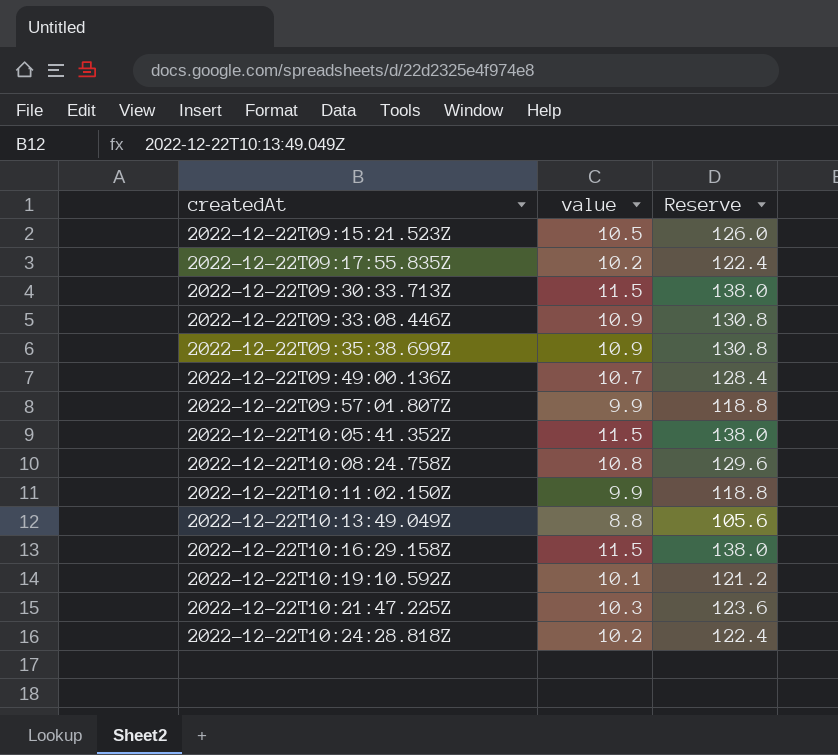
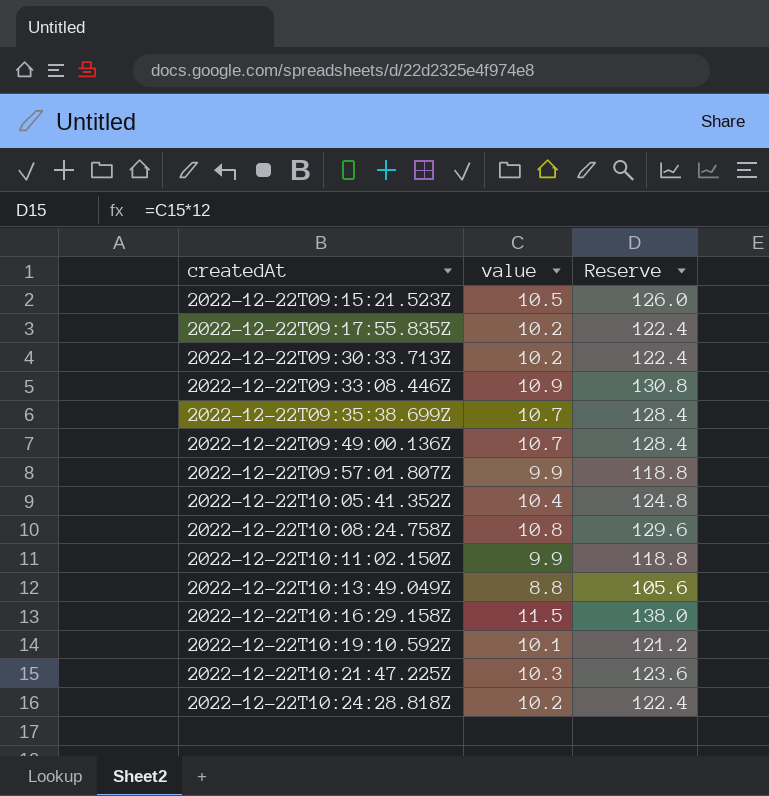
2022-12-22T09:30:33.713Z | value: 11.5 -> 10.2
2022-12-22T09:30:33.713Z | Reserve: 138.0 -> 122.4
2022-12-22T09:35:38.699Z | value: 10.9 -> 10.7
2022-12-22T09:35:38.699Z | Reserve: 130.8 -> 128.4
2022-12-22T10:05:41.352Z | value: 11.5 -> 10.4
2022-12-22T10:05:41.352Z | Reserve: 138.0 -> 124.8

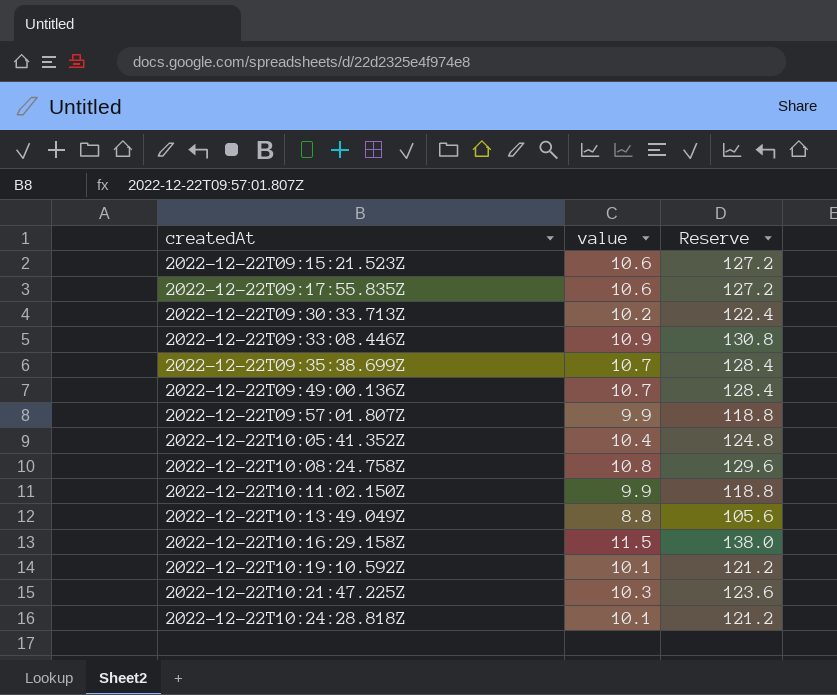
2022-12-22T09:15:21.523Z | value: 10.5 -> 10.6
2022-12-22T09:15:21.523Z | Reserve: 126.0 -> 127.2
2022-12-22T09:17:55.835Z | value: 10.2 -> 10.6
2022-12-22T09:17:55.835Z | Reserve: 122.4 -> 127.2
2022-12-22T10:24:28.818Z | value: 10.2 -> 10.1
2022-12-22T10:24:28.818Z | Reserve: 122.4 -> 121.2

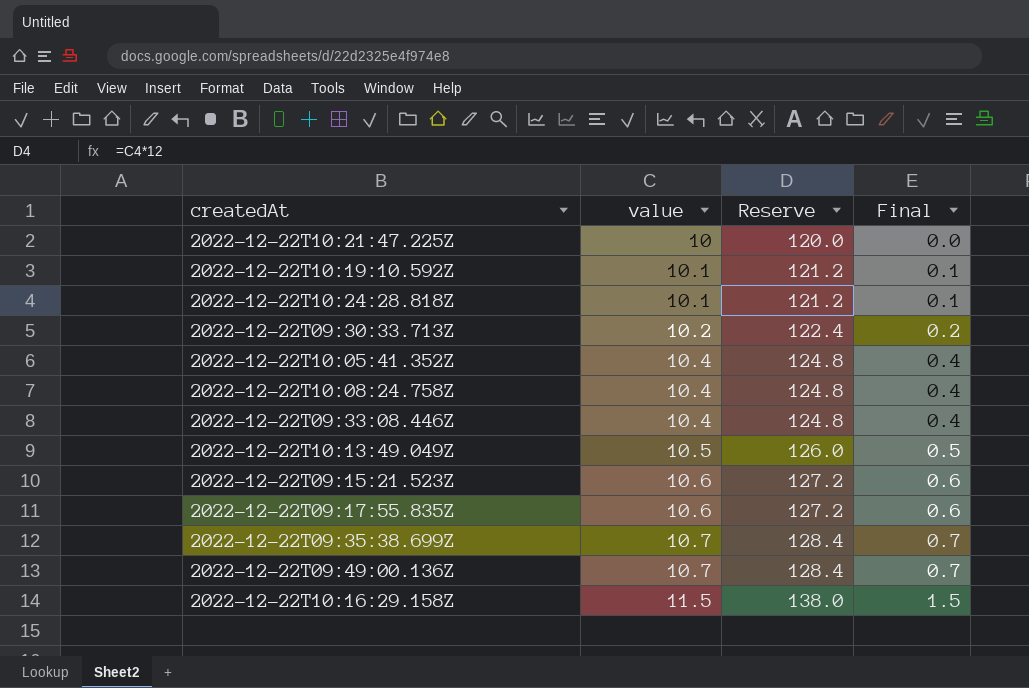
row order: createdAt ascending -> value ascending
column Final | formula: none -> [value] - 10
row 2022-12-22T09:57:01.807Z: 9.9 | 118.8 -> none
row 2022-12-22T10:11:02.150Z: 9.9 | 118.8 -> none
2022-12-22T10:21:47.225Z | value: 10.3 -> 10
2022-12-22T10:21:47.225Z | Reserve: 123.6 -> 120.0
2022-12-22T10:08:24.758Z | value: 10.8 -> 10.4
2022-12-22T10:08:24.758Z | Reserve: 129.6 -> 124.8
2022-12-22T09:33:08.446Z | value: 10.9 -> 10.4
2022-12-22T09:33:08.446Z | Reserve: 130.8 -> 124.8
2022-12-22T10:13:49.049Z | value: 8.8 -> 10.5
2022-12-22T10:13:49.049Z | Reserve: 105.6 -> 126.0

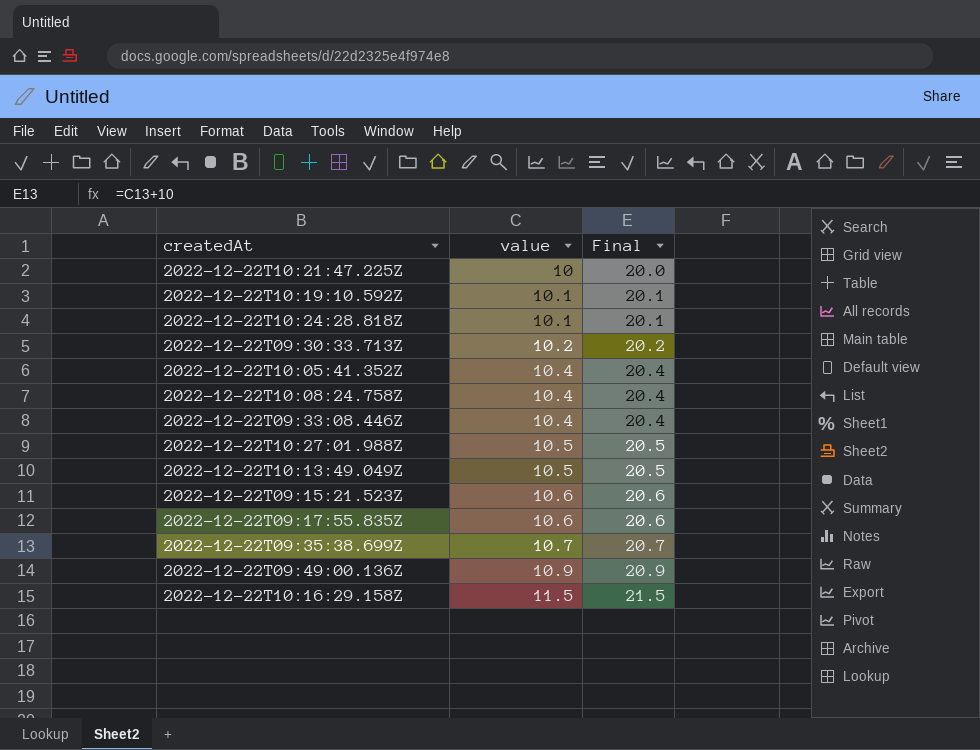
column Reserve | formula: [value] * 12 -> none
column Final | formula: [value] - 10 -> [value] + 10
row 2022-12-22T10:27:01.988Z: none -> 10.5 | 20.5
2022-12-22T09:49:00.136Z | value: 10.7 -> 10.9

